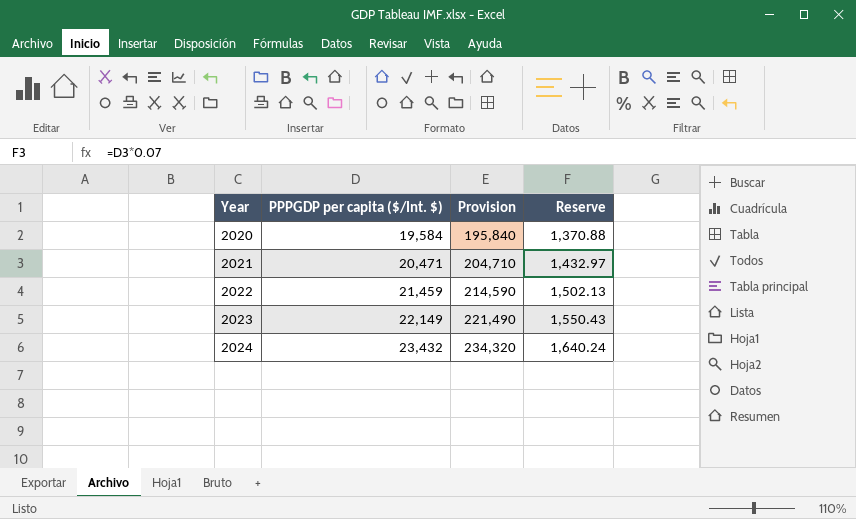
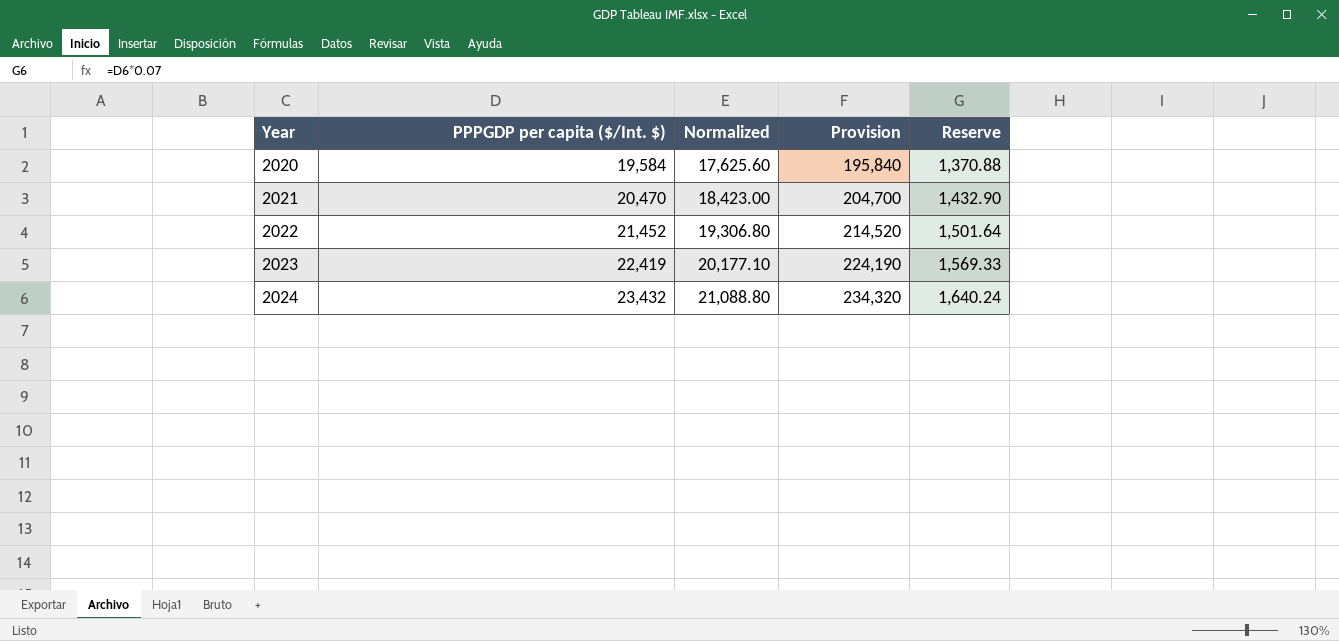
column Normalized | formula: none -> [PPPGDP per capita ($/Int. $)] * 0.9
2021 | PPPGDP per capita ($/Int. $): 20,471 -> 20,470
2021 | Provision: 204,710 -> 204,700
2021 | Reserve: 1,432.97 -> 1,432.90
2022 | PPPGDP per capita ($/Int. $): 21,459 -> 21,452
2022 | Provision: 214,590 -> 214,520
2022 | Reserve: 1,502.13 -> 1,501.64
2023 | PPPGDP per capita ($/Int. $): 22,149 -> 22,419
2023 | Provision: 221,490 -> 224,190
2023 | Reserve: 1,550.43 -> 1,569.33

